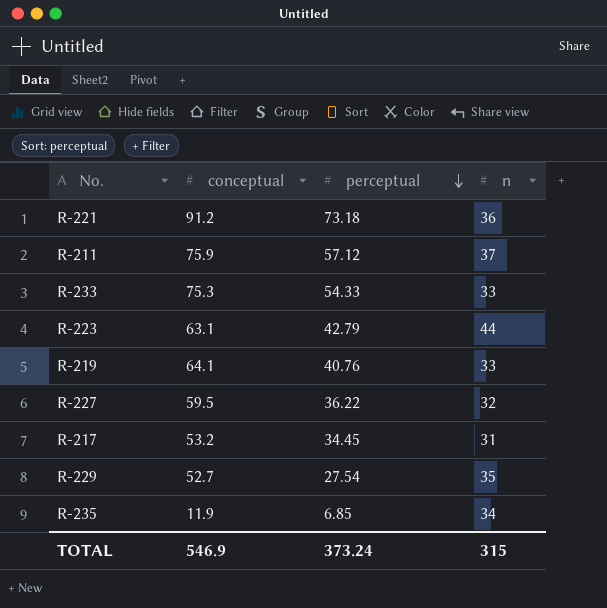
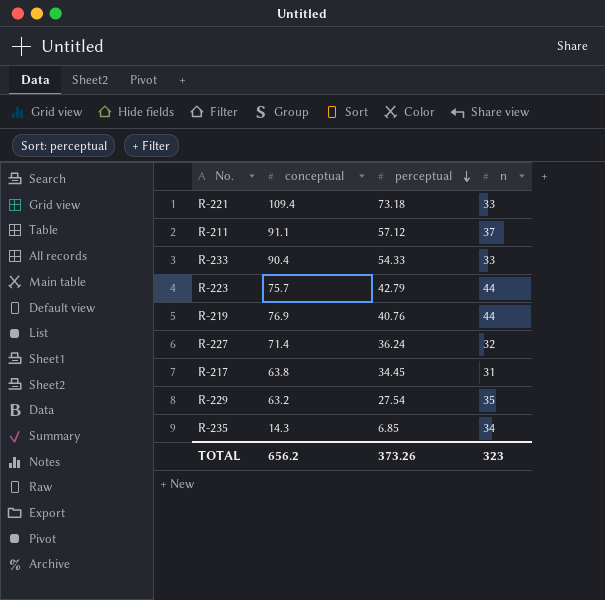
R-221 | conceptual: 91.2 -> 109.4
R-221 | n: 36 -> 33
R-211 | conceptual: 75.9 -> 91.1
R-233 | conceptual: 75.3 -> 90.4
R-223 | conceptual: 63.1 -> 75.7
R-219 | conceptual: 64.1 -> 76.9
R-219 | n: 33 -> 44
R-227 | conceptual: 59.5 -> 71.4
R-227 | perceptual: 36.22 -> 36.24
R-217 | conceptual: 53.2 -> 63.8
R-229 | conceptual: 52.7 -> 63.2
R-235 | conceptual: 11.9 -> 14.3
TOTAL | conceptual: 546.9 -> 656.2
TOTAL | perceptual: 373.24 -> 373.26
TOTAL | n: 315 -> 323

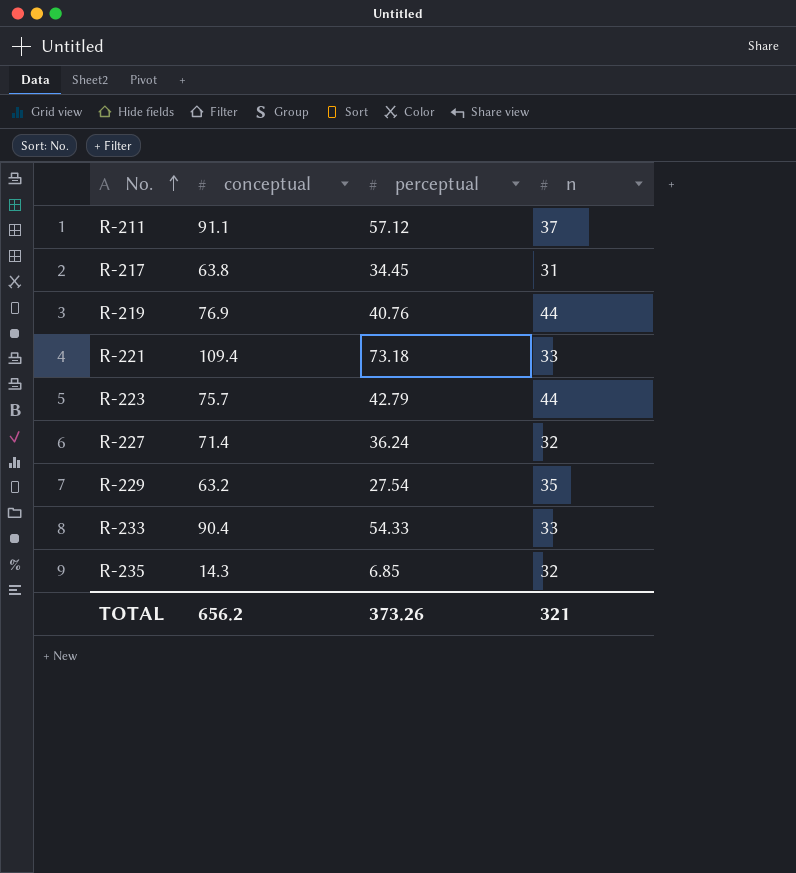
row order: perceptual descending -> No. ascending
R-235 | n: 34 -> 32
TOTAL | n: 323 -> 321

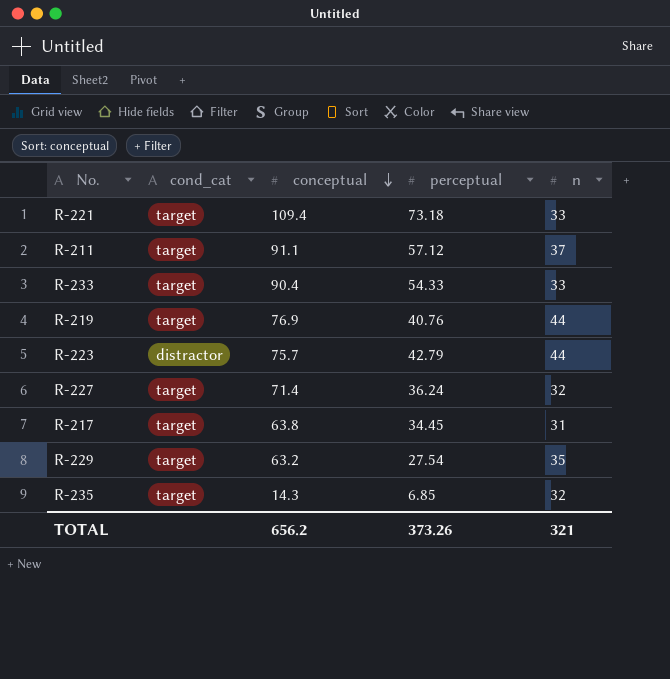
row order: No. ascending -> conceptual descending
column cond_cat | position: none -> 2

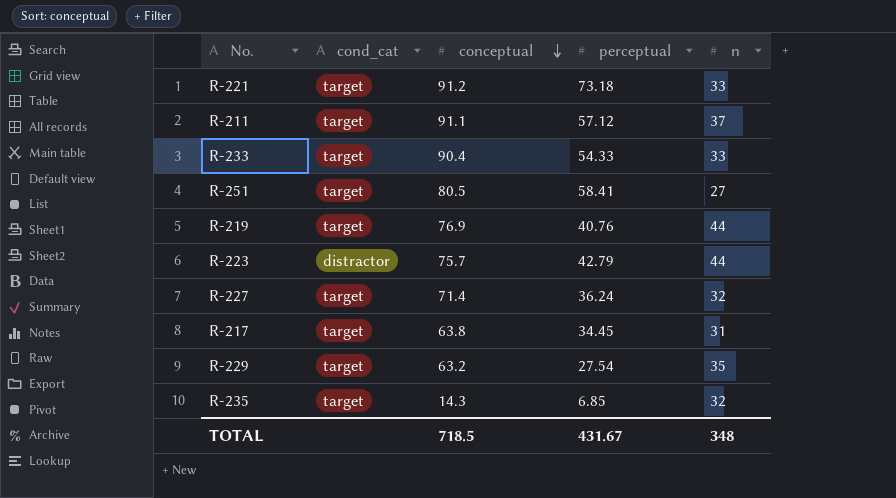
R-221 | conceptual: 109.4 -> 91.2
row R-251: none -> target | 80.5 | 58.41 | 27
TOTAL | conceptual: 656.2 -> 718.5
TOTAL | perceptual: 373.26 -> 431.67
TOTAL | n: 321 -> 348

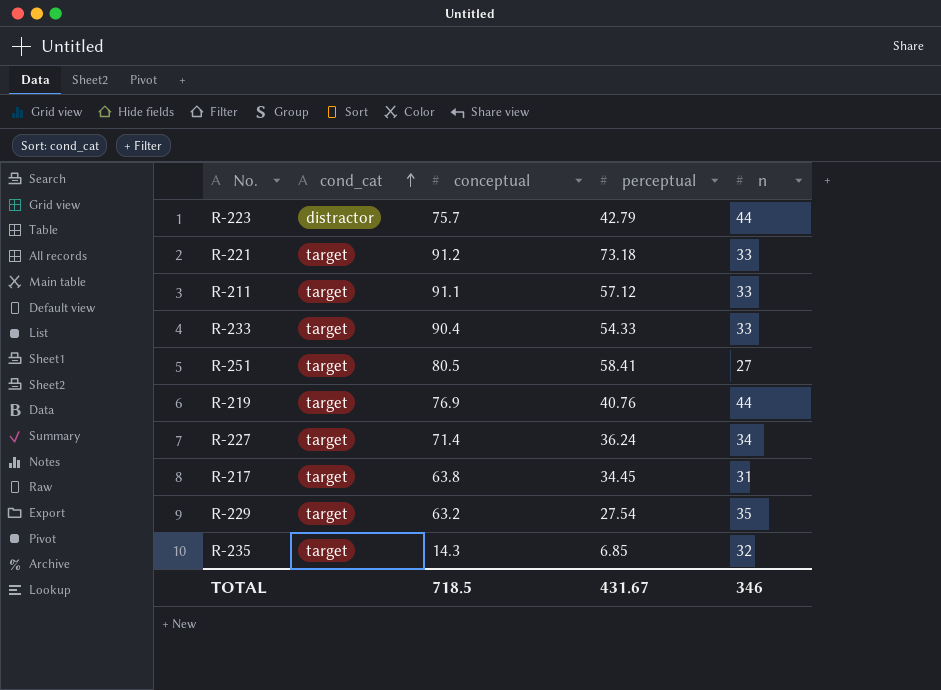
row order: conceptual descending -> cond_cat ascending
R-211 | n: 37 -> 33
R-227 | n: 32 -> 34
TOTAL | n: 348 -> 346

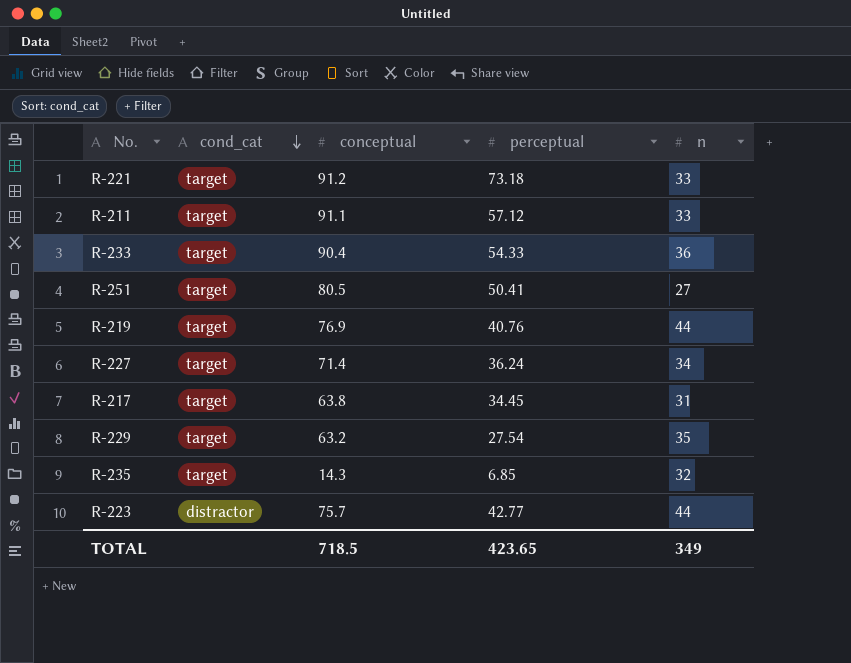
row order: cond_cat ascending -> cond_cat descending
R-233 | n: 33 -> 36
R-251 | perceptual: 58.41 -> 50.41
R-223 | perceptual: 42.79 -> 42.77
TOTAL | perceptual: 431.67 -> 423.65
TOTAL | n: 346 -> 349

